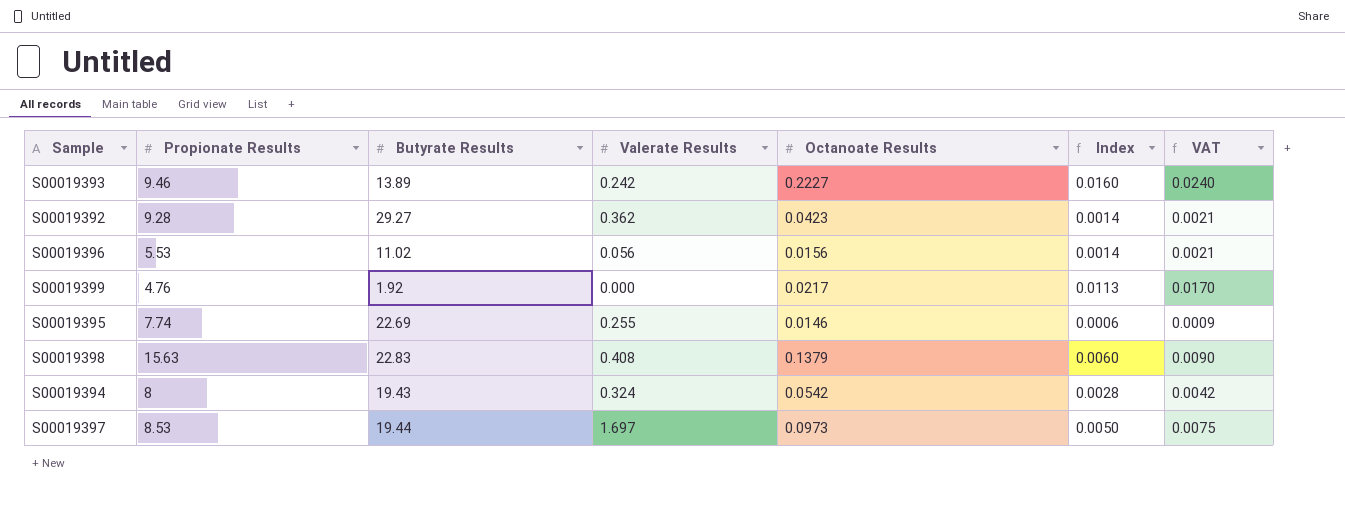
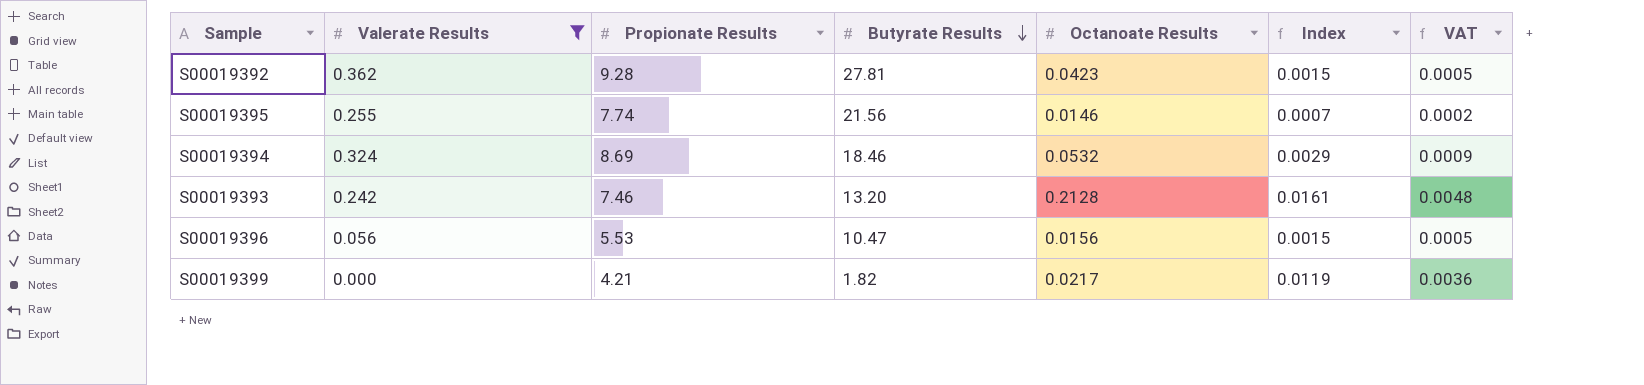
filter: none -> Valerate Results <= 0.362
row order: none -> Butyrate Results descending
column Valerate Results | position: 4 -> 2
column VAT | formula: [Index] * 1.5 -> [Index] * 0.3
S00019392 | Butyrate Results: 29.27 -> 27.81
S00019392 | Index: 0.0014 -> 0.0015
S00019395 | Butyrate Results: 22.69 -> 21.56
S00019395 | Index: 0.0006 -> 0.0007
S00019394 | Propionate Results: 8 -> 8.69
S00019394 | Butyrate Results: 19.43 -> 18.46
S00019394 | Octanoate Results: 0.0542 -> 0.0532
S00019394 | Index: 0.0028 -> 0.0029
S00019393 | Propionate Results: 9.46 -> 7.46
S00019393 | Butyrate Results: 13.89 -> 13.20
S00019393 | Octanoate Results: 0.2227 -> 0.2128
S00019393 | Index: 0.0160 -> 0.0161
S00019396 | Butyrate Results: 11.02 -> 10.47
S00019396 | Index: 0.0014 -> 0.0015
S00019399 | Propionate Results: 4.76 -> 4.21
S00019399 | Butyrate Results: 1.92 -> 1.82
S00019399 | Index: 0.0113 -> 0.0119

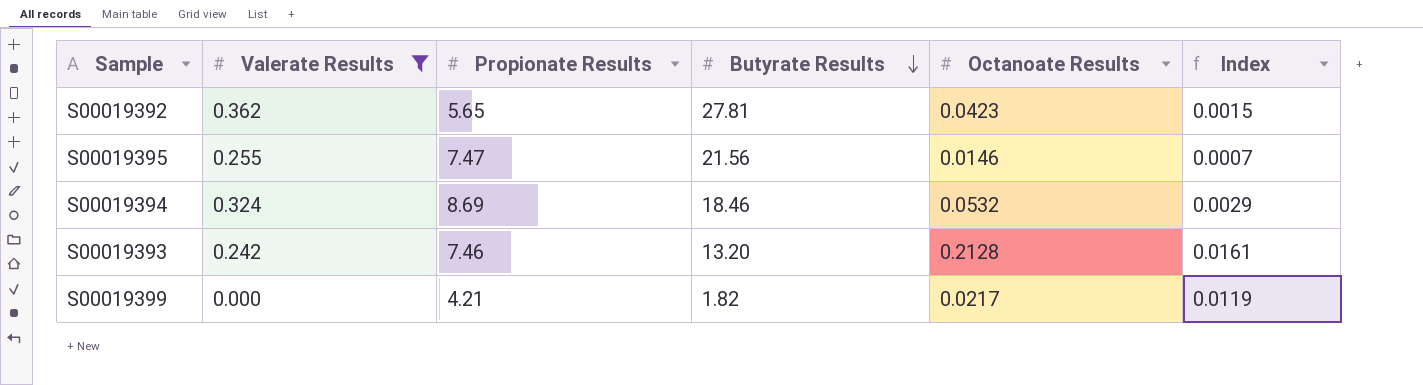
column VAT | formula: [Index] * 0.3 -> none
row S00019396: 0.056 | 5.53 | 10.47 | 0.0156 | 0.0015 | 0.0005 -> none
S00019392 | Propionate Results: 9.28 -> 5.65
S00019395 | Propionate Results: 7.74 -> 7.47

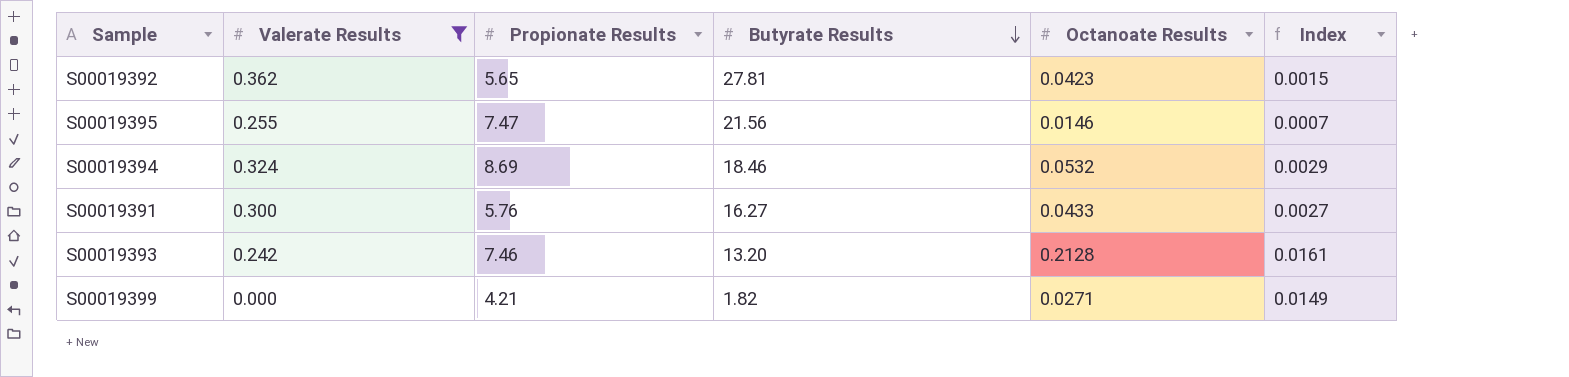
row S00019391: none -> 0.300 | 5.76 | 16.27 | 0.0433 | 0.0027
S00019399 | Octanoate Results: 0.0217 -> 0.0271
S00019399 | Index: 0.0119 -> 0.0149

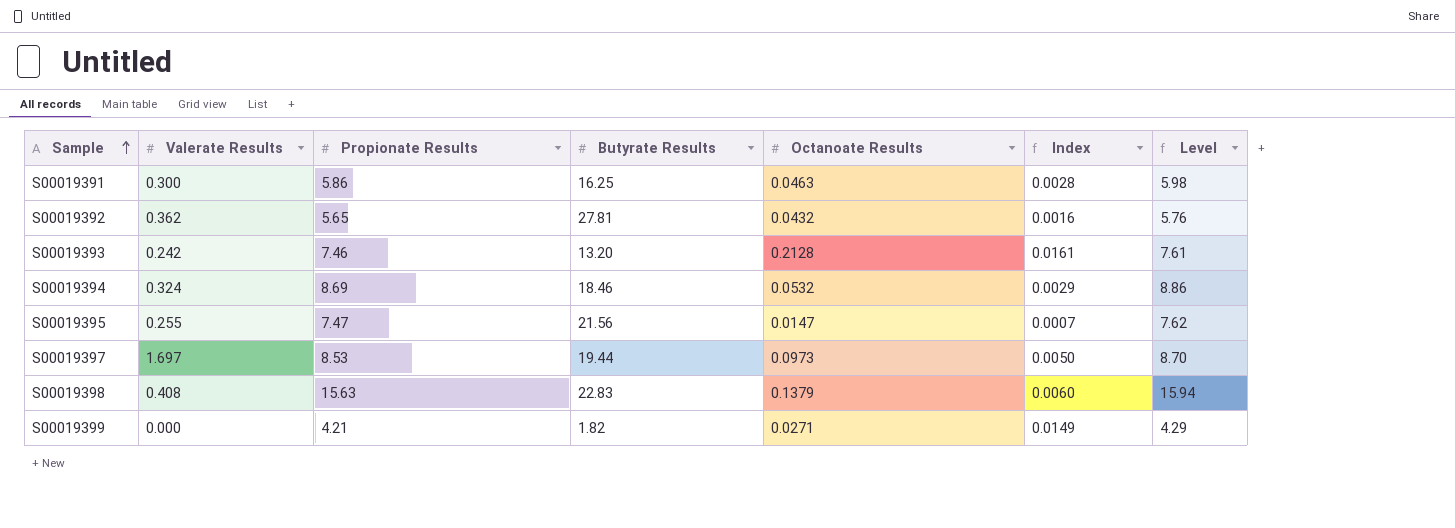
filter: Valerate Results <= 0.362 -> none
row order: Butyrate Results descending -> Sample ascending
column Level | formula: none -> [Propionate Results] * 1.02
S00019391 | Propionate Results: 5.76 -> 5.86
S00019391 | Butyrate Results: 16.27 -> 16.25
S00019391 | Octanoate Results: 0.0433 -> 0.0463
S00019391 | Index: 0.0027 -> 0.0028
S00019392 | Octanoate Results: 0.0423 -> 0.0432
S00019392 | Index: 0.0015 -> 0.0016
S00019395 | Octanoate Results: 0.0146 -> 0.0147

